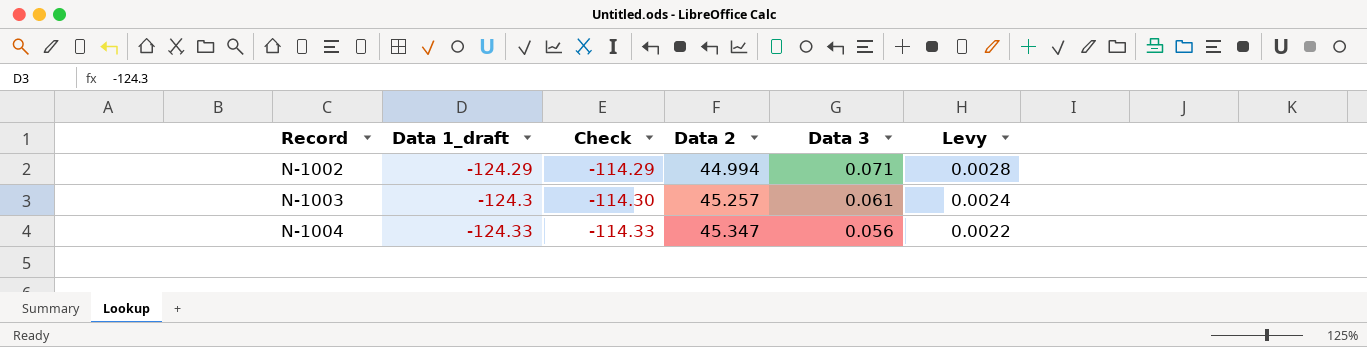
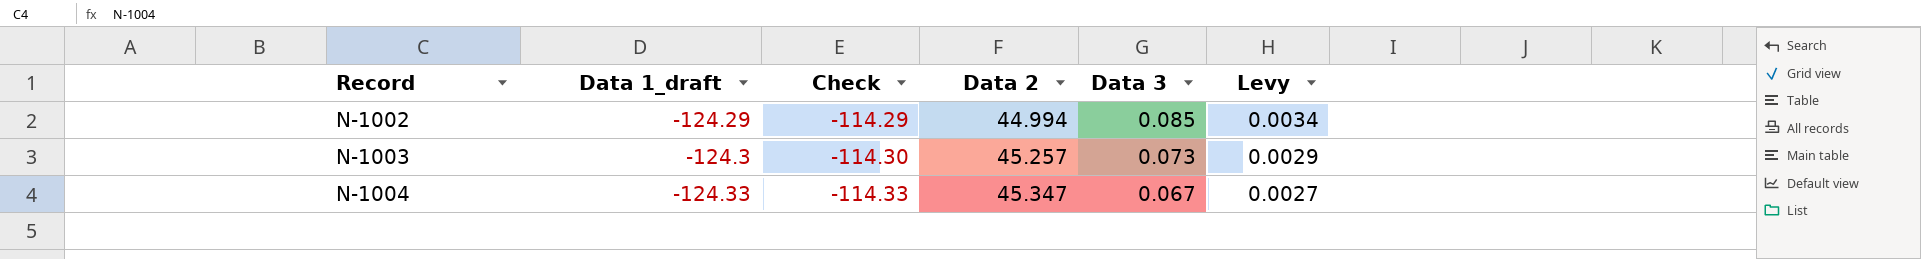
N-1002 | Data 3: 0.071 -> 0.085
N-1002 | Levy: 0.0028 -> 0.0034
N-1003 | Data 3: 0.061 -> 0.073
N-1003 | Levy: 0.0024 -> 0.0029
N-1004 | Data 3: 0.056 -> 0.067
N-1004 | Levy: 0.0022 -> 0.0027

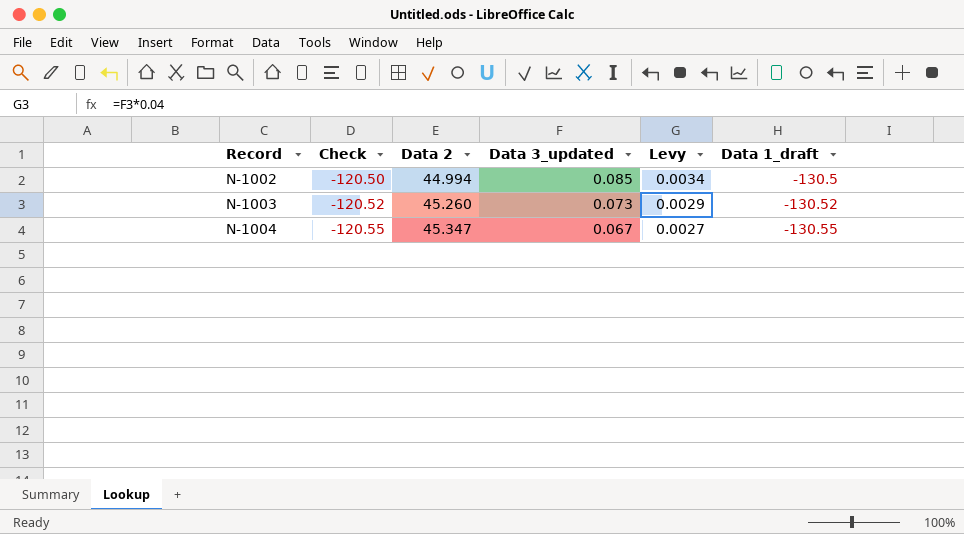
column name: Data 3 -> Data 3_updated
column Data 1_draft | position: 2 -> 6
N-1002 | Check: -114.29 -> -120.50
N-1002 | Data 1_draft: -124.29 -> -130.5
N-1003 | Check: -114.30 -> -120.52
N-1003 | Data 2: 45.257 -> 45.260
N-1003 | Data 1_draft: -124.3 -> -130.52
N-1004 | Check: -114.33 -> -120.55
N-1004 | Data 1_draft: -124.33 -> -130.55

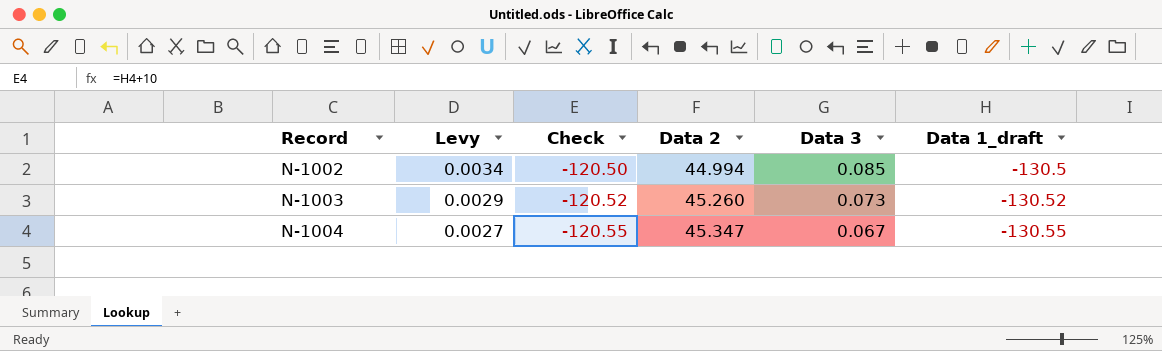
column Levy | position: 5 -> 2
column name: Data 3_updated -> Data 3

